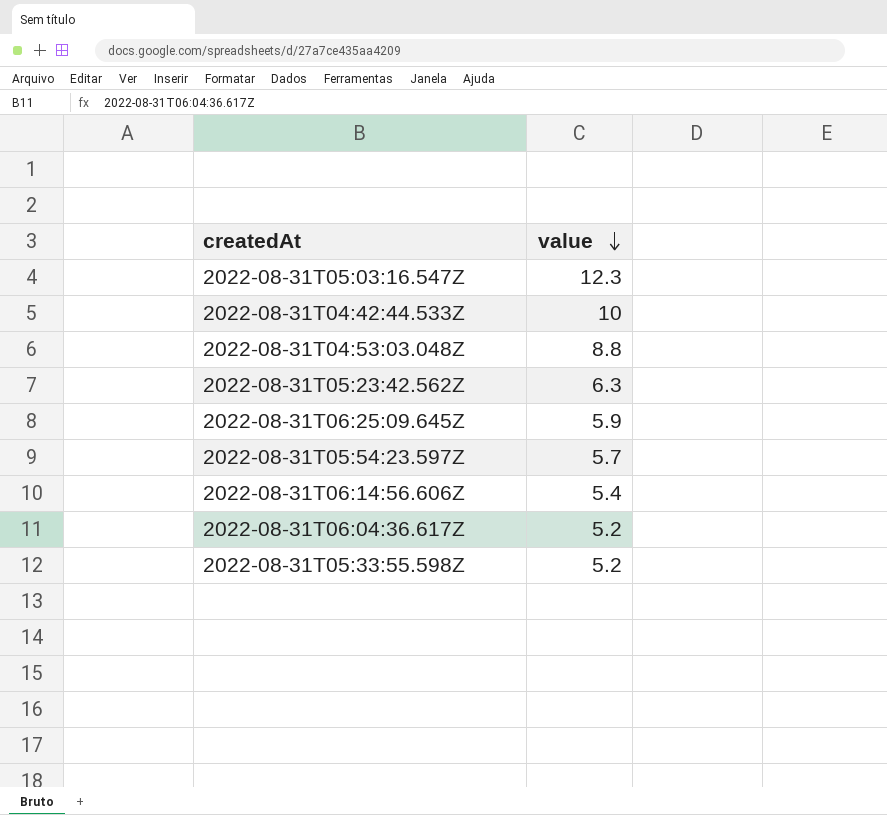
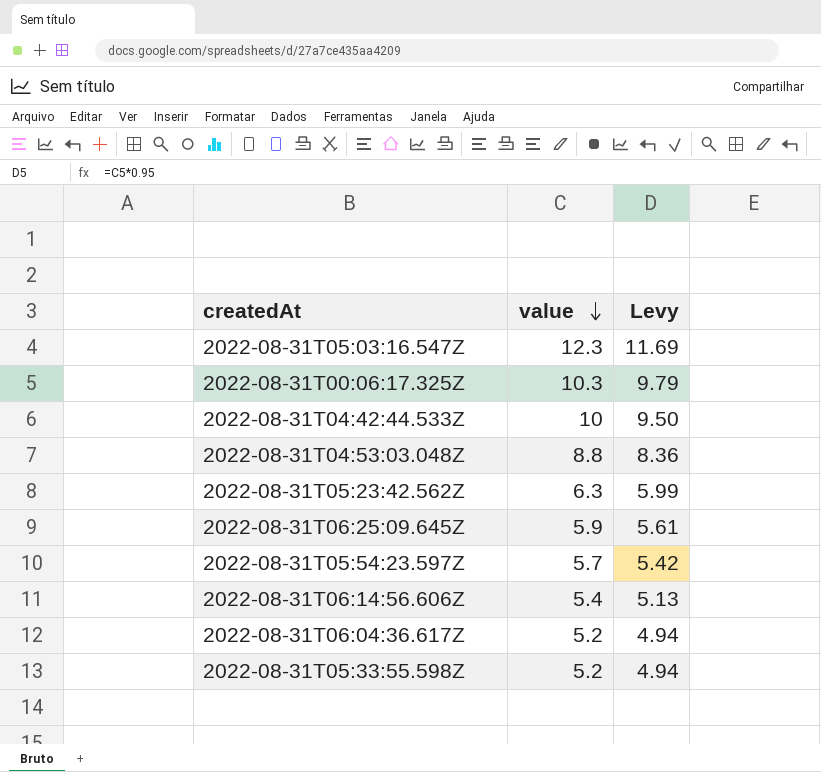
column Levy | formula: none -> [value] * 0.95
row 2022-08-31T00:06:17.325Z: none -> 10.3 | 9.79

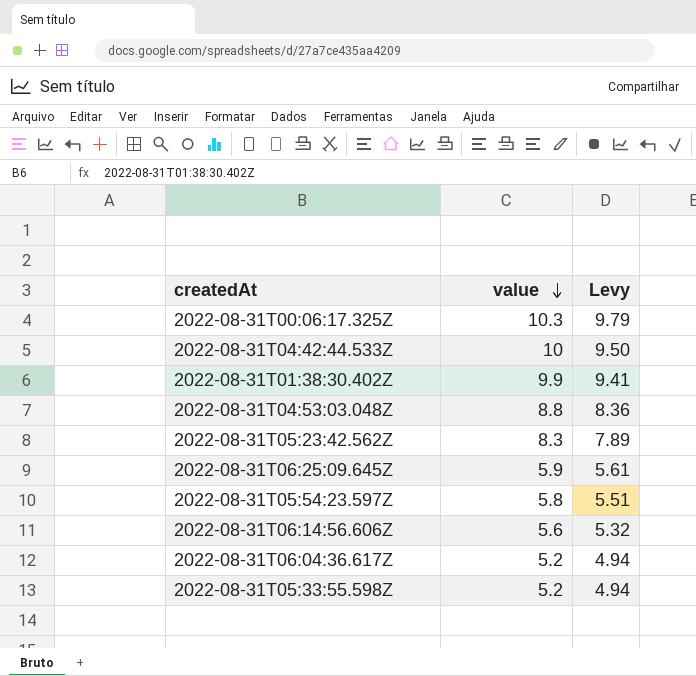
row 2022-08-31T05:03:16.547Z: 12.3 | 11.69 -> none
row 2022-08-31T01:38:30.402Z: none -> 9.9 | 9.41
2022-08-31T05:23:42.562Z | value: 6.3 -> 8.3
2022-08-31T05:23:42.562Z | Levy: 5.99 -> 7.89
2022-08-31T05:54:23.597Z | value: 5.7 -> 5.8
2022-08-31T05:54:23.597Z | Levy: 5.42 -> 5.51
2022-08-31T06:14:56.606Z | value: 5.4 -> 5.6
2022-08-31T06:14:56.606Z | Levy: 5.13 -> 5.32

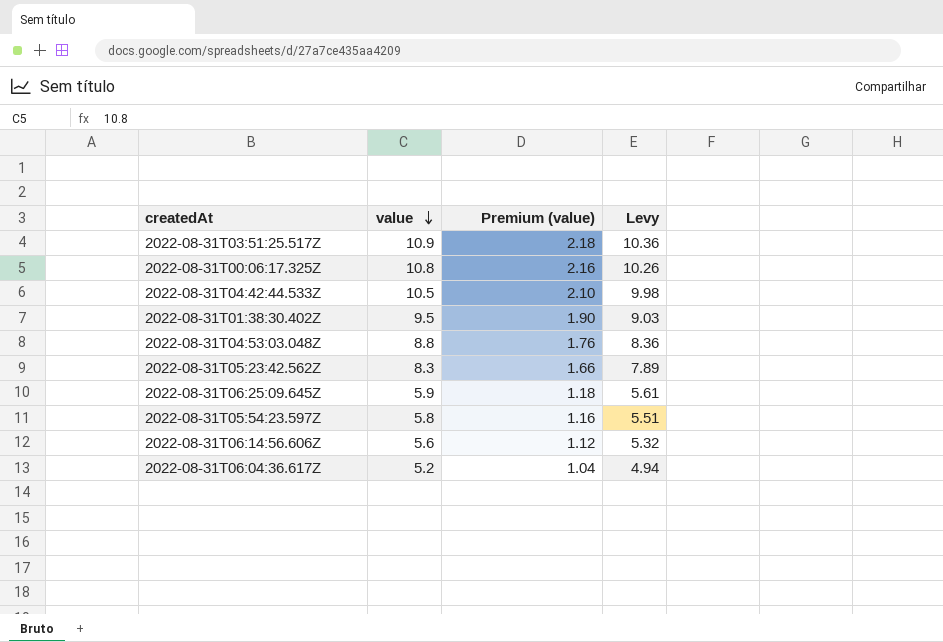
column Premium (value) | formula: none -> [value] * 0.2
row 2022-08-31T05:33:55.598Z: 5.2 | 4.94 -> none
row 2022-08-31T03:51:25.517Z: none -> 10.9 | 2.18 | 10.36
2022-08-31T00:06:17.325Z | value: 10.3 -> 10.8
2022-08-31T00:06:17.325Z | Levy: 9.79 -> 10.26
2022-08-31T04:42:44.533Z | value: 10 -> 10.5
2022-08-31T04:42:44.533Z | Levy: 9.50 -> 9.98
2022-08-31T01:38:30.402Z | value: 9.9 -> 9.5
2022-08-31T01:38:30.402Z | Levy: 9.41 -> 9.03

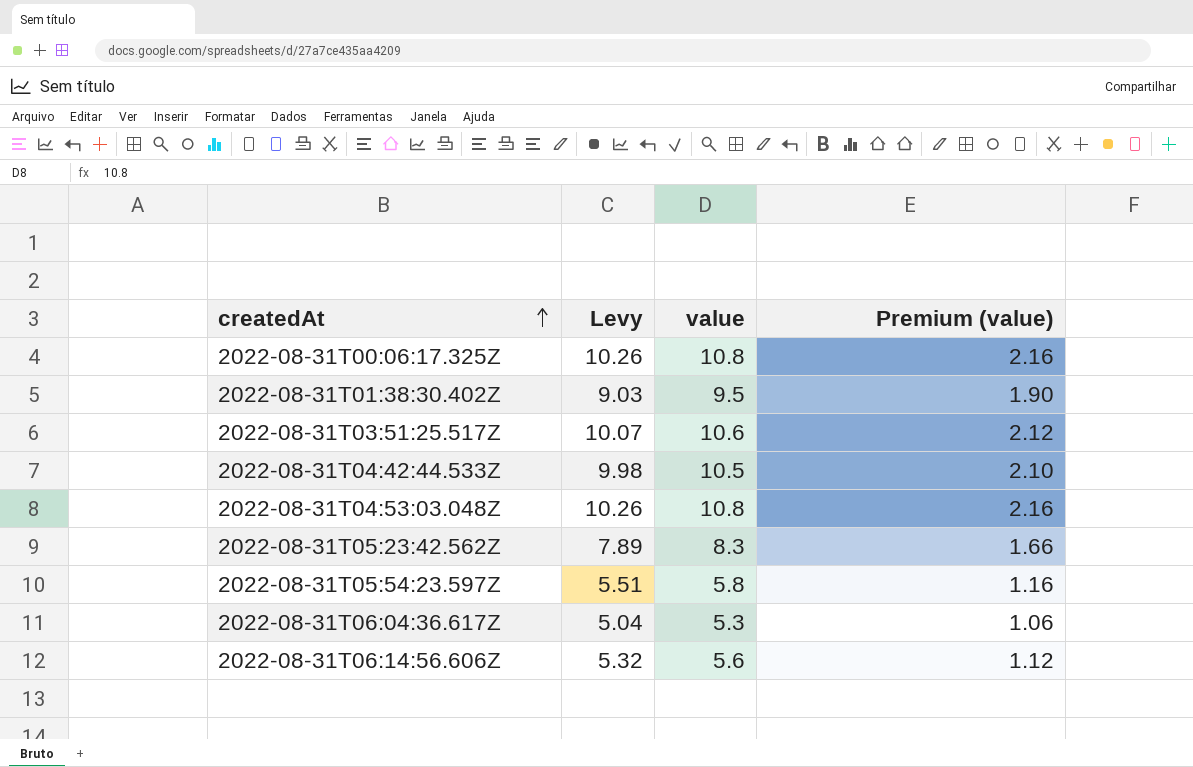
row order: value descending -> createdAt ascending
column Levy | position: 4 -> 2
row 2022-08-31T06:25:09.645Z: 5.9 | 1.18 | 5.61 -> none
2022-08-31T03:51:25.517Z | Levy: 10.36 -> 10.07
2022-08-31T03:51:25.517Z | value: 10.9 -> 10.6
2022-08-31T03:51:25.517Z | Premium (value): 2.18 -> 2.12
2022-08-31T04:53:03.048Z | Levy: 8.36 -> 10.26
2022-08-31T04:53:03.048Z | value: 8.8 -> 10.8
2022-08-31T04:53:03.048Z | Premium (value): 1.76 -> 2.16
2022-08-31T06:04:36.617Z | Levy: 4.94 -> 5.04
2022-08-31T06:04:36.617Z | value: 5.2 -> 5.3
2022-08-31T06:04:36.617Z | Premium (value): 1.04 -> 1.06

